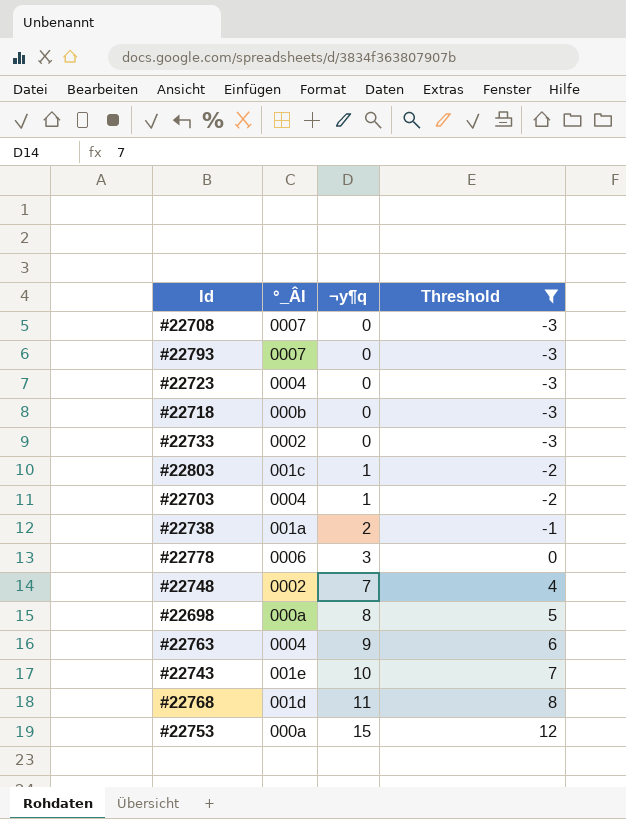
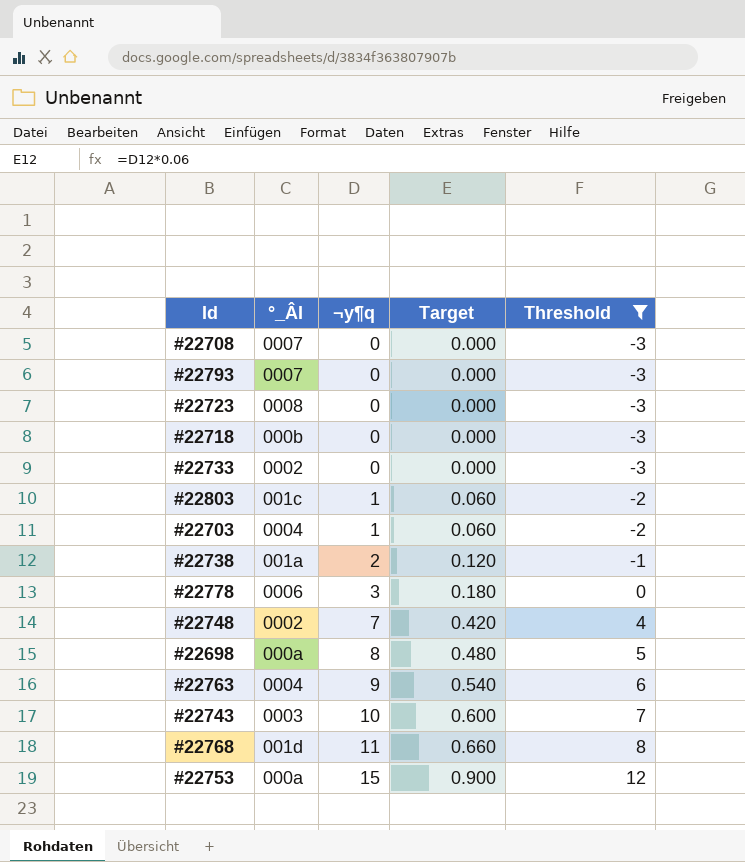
column Target | formula: none -> [¬y¶q] * 0.06
#22723 | °_ÂI: 0004 -> 0008
#22743 | °_ÂI: 001e -> 0003

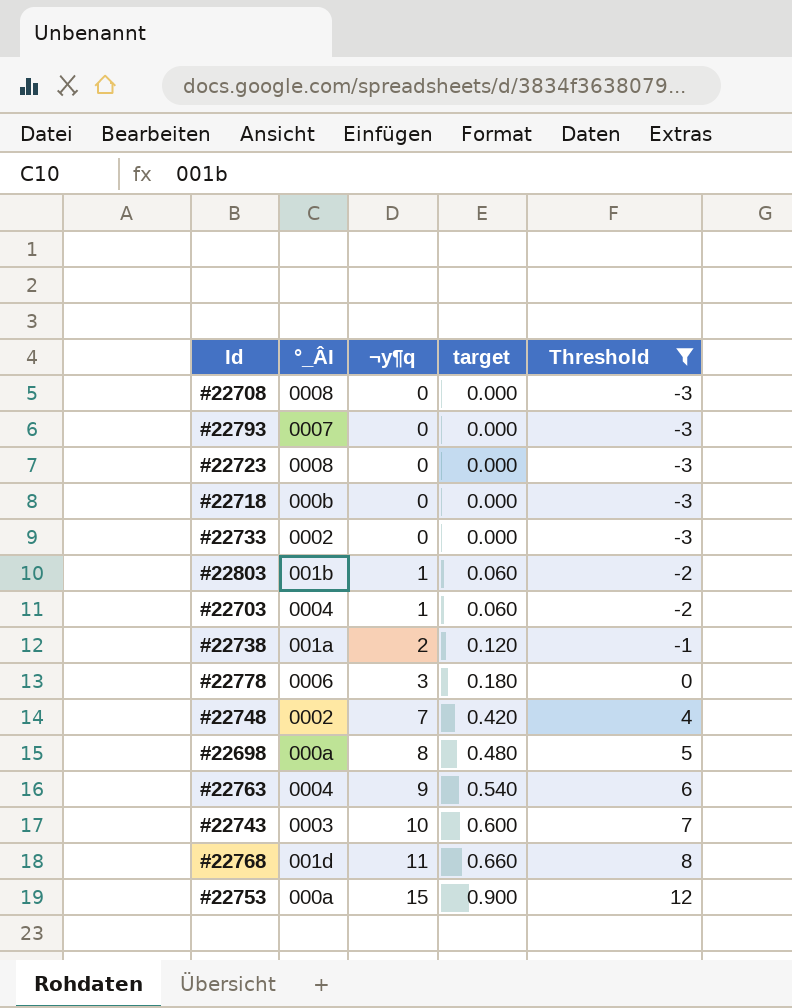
column name: Target -> target
#22708 | °_ÂI: 0007 -> 0008
#22803 | °_ÂI: 001c -> 001b

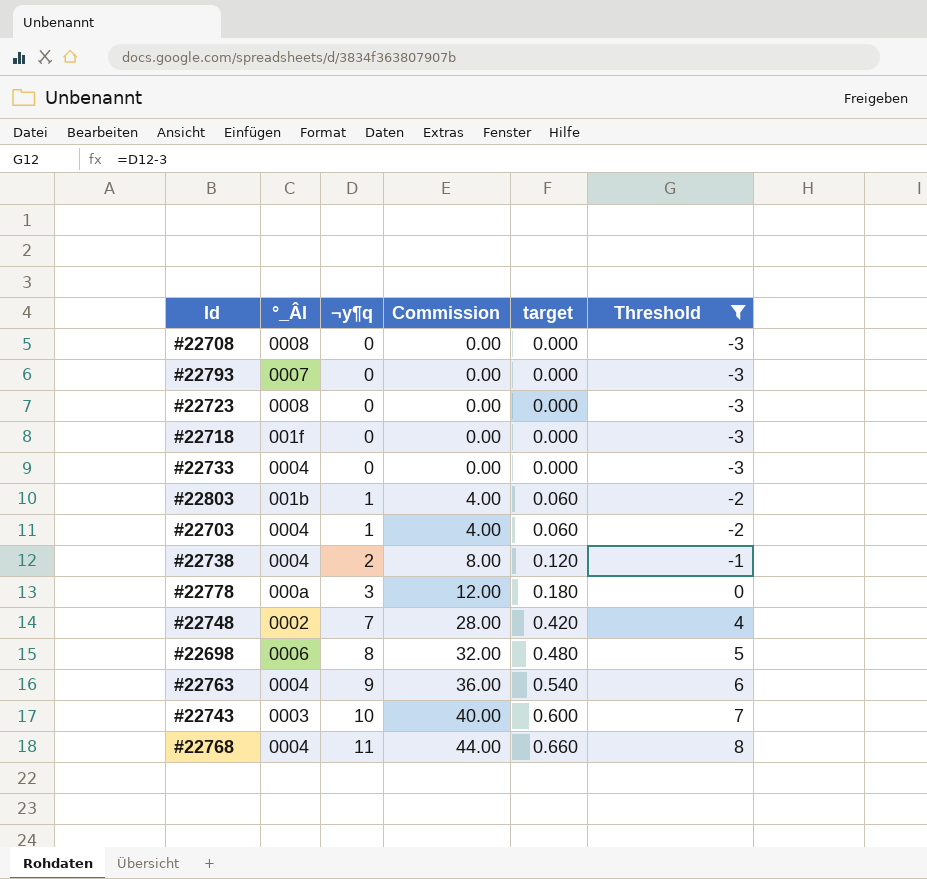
column Commission | formula: none -> [¬y¶q] * 4
row #22753: 000a | 15 | 0.900 | 12 -> none
#22718 | °_ÂI: 000b -> 001f
#22733 | °_ÂI: 0002 -> 0004
#22738 | °_ÂI: 001a -> 0004
#22778 | °_ÂI: 0006 -> 000a
#22698 | °_ÂI: 000a -> 0006
#22768 | °_ÂI: 001d -> 0004

